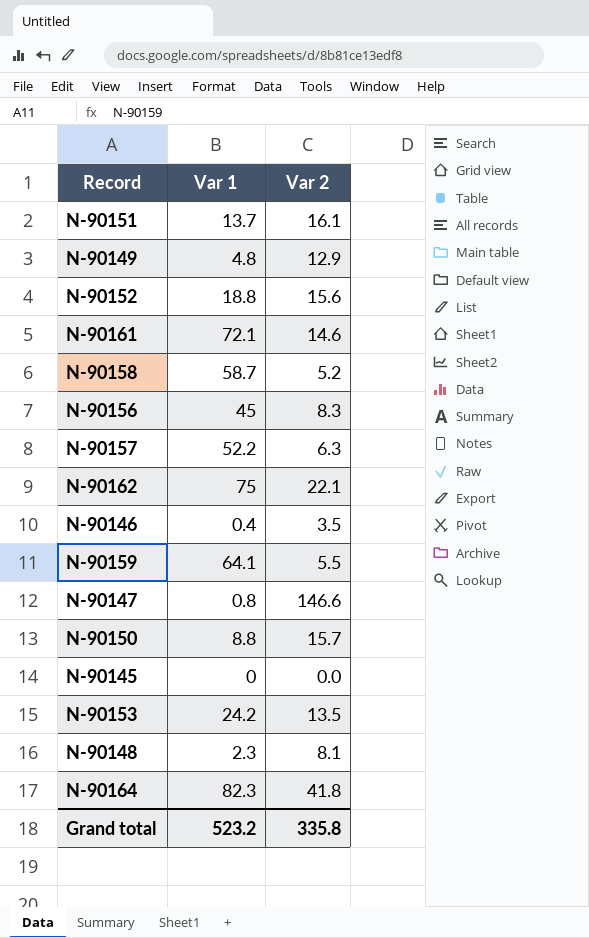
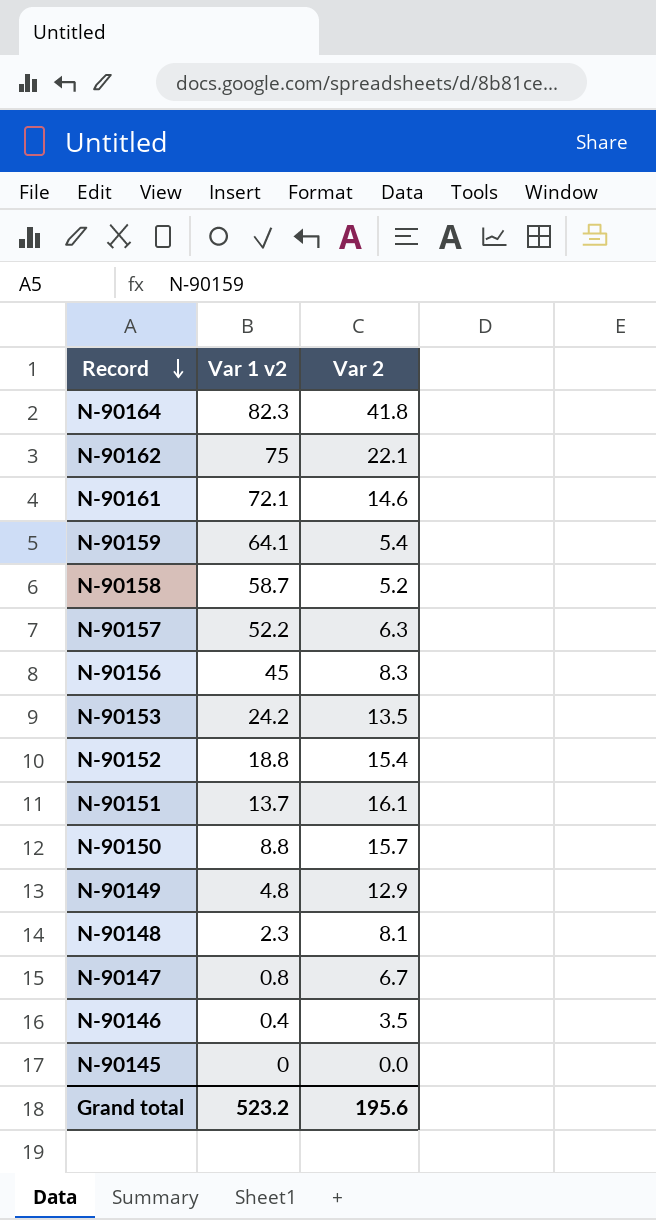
row order: none -> Record descending
column name: Var 1 -> Var 1 v2
N-90159 | Var 2: 5.5 -> 5.4
N-90152 | Var 2: 15.6 -> 15.4
N-90147 | Var 2: 146.6 -> 6.7
Grand total | Var 2: 335.8 -> 195.6

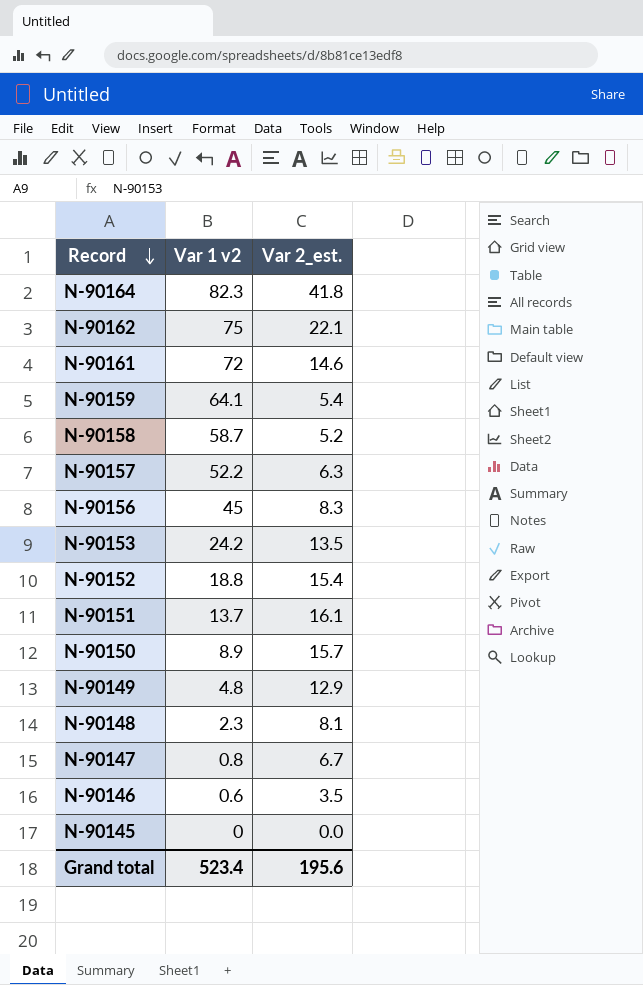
column name: Var 2 -> Var 2_est.
N-90161 | Var 1 v2: 72.1 -> 72
N-90150 | Var 1 v2: 8.8 -> 8.9
N-90146 | Var 1 v2: 0.4 -> 0.6
Grand total | Var 1 v2: 523.2 -> 523.4

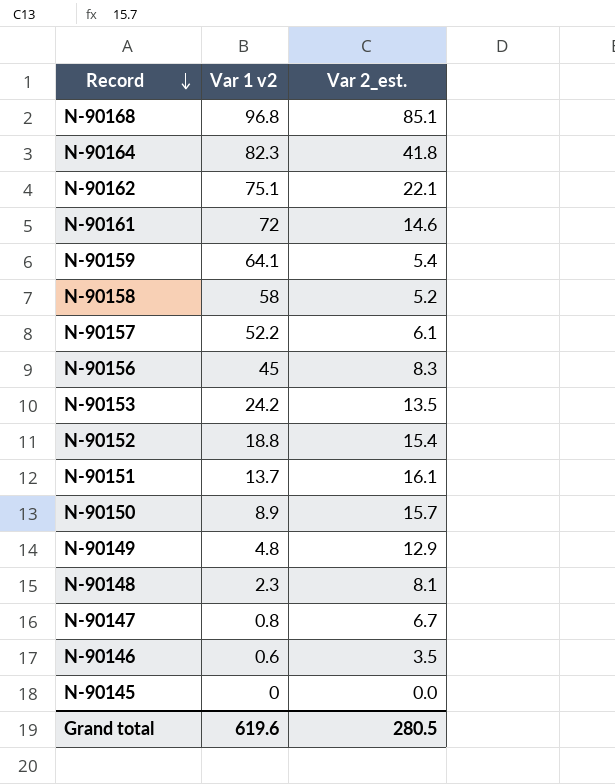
row N-90168: none -> 96.8 | 85.1
N-90162 | Var 1 v2: 75 -> 75.1
N-90158 | Var 1 v2: 58.7 -> 58
N-90157 | Var 2_est.: 6.3 -> 6.1
Grand total | Var 1 v2: 523.4 -> 619.6
Grand total | Var 2_est.: 195.6 -> 280.5

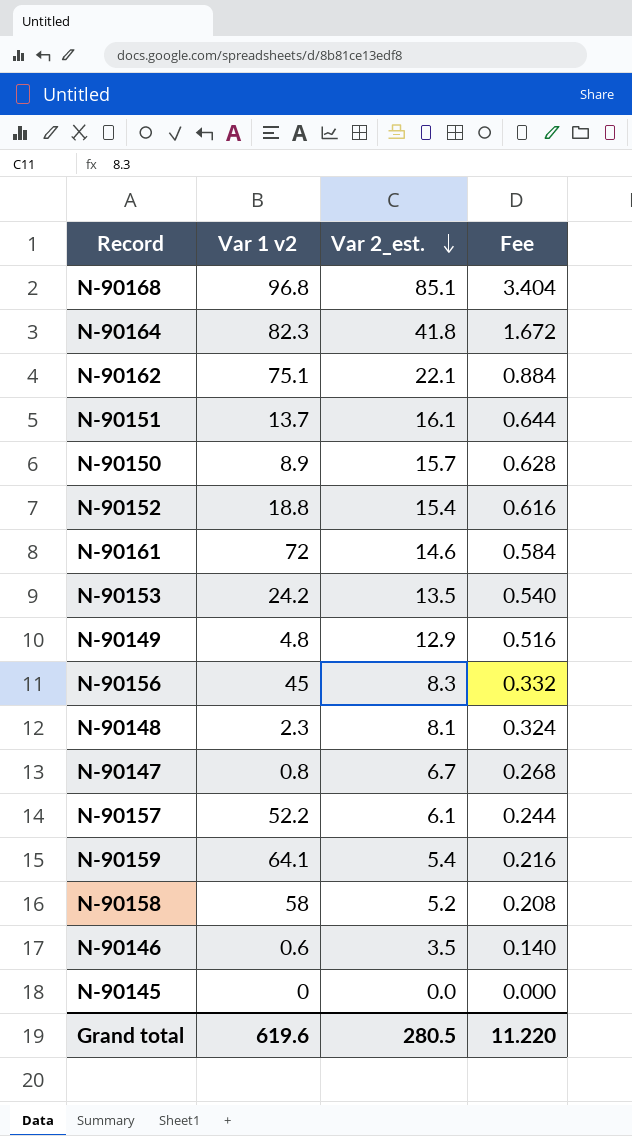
row order: Record descending -> Var 2_est. descending
column Fee | formula: none -> [Var 2_est.] * 0.04

